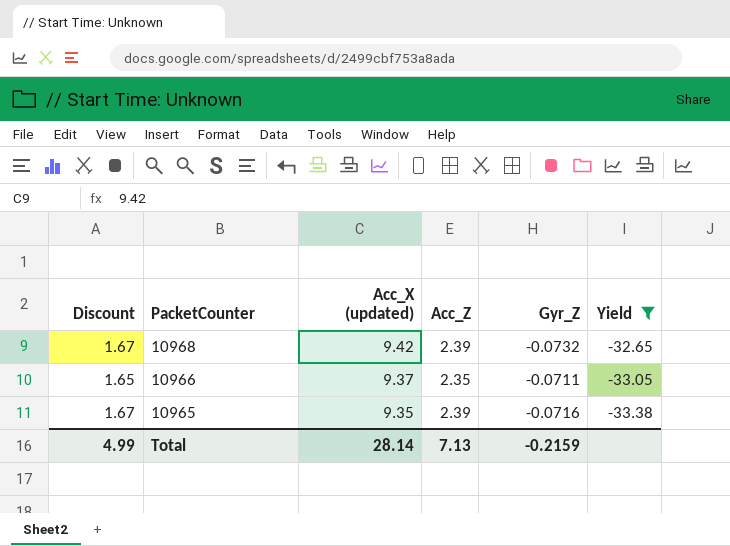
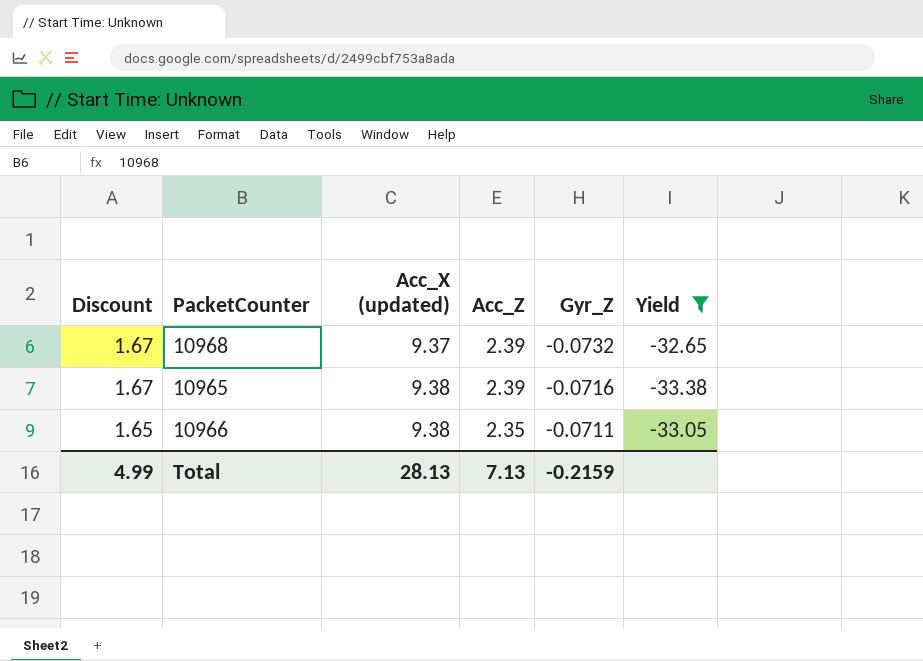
row order: PacketCounter descending -> Discount descending
10968 | Acc_X (updated): 9.42 -> 9.37
10965 | Acc_X (updated): 9.35 -> 9.38
10966 | Acc_X (updated): 9.37 -> 9.38
Total | Acc_X (updated): 28.14 -> 28.13

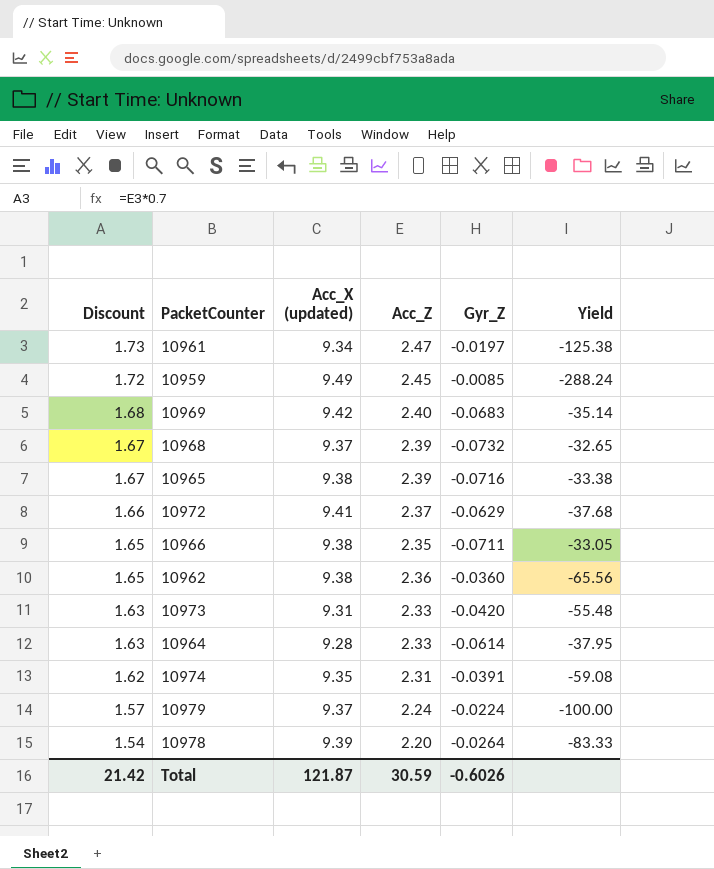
filter: Yield >= -33.38 -> none
Total | Discount: 4.99 -> 21.42
Total | Acc_X (updated): 28.13 -> 121.87
Total | Acc_Z: 7.13 -> 30.59
Total | Gyr_Z: -0.2159 -> -0.6026

